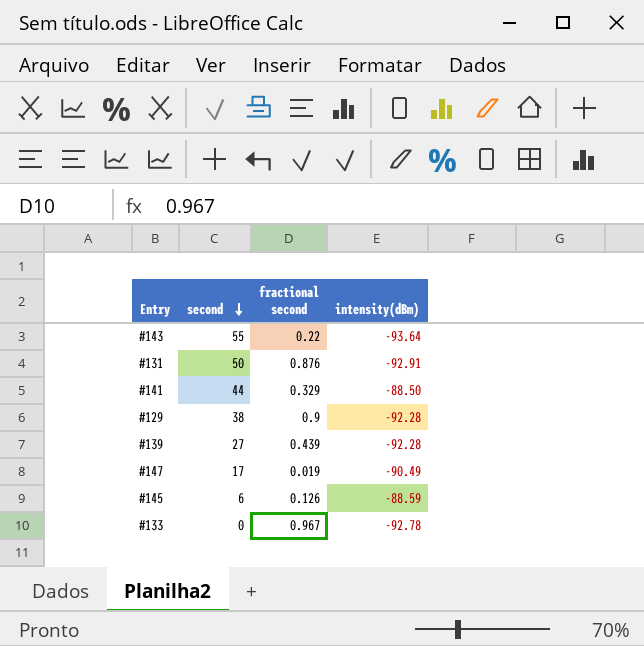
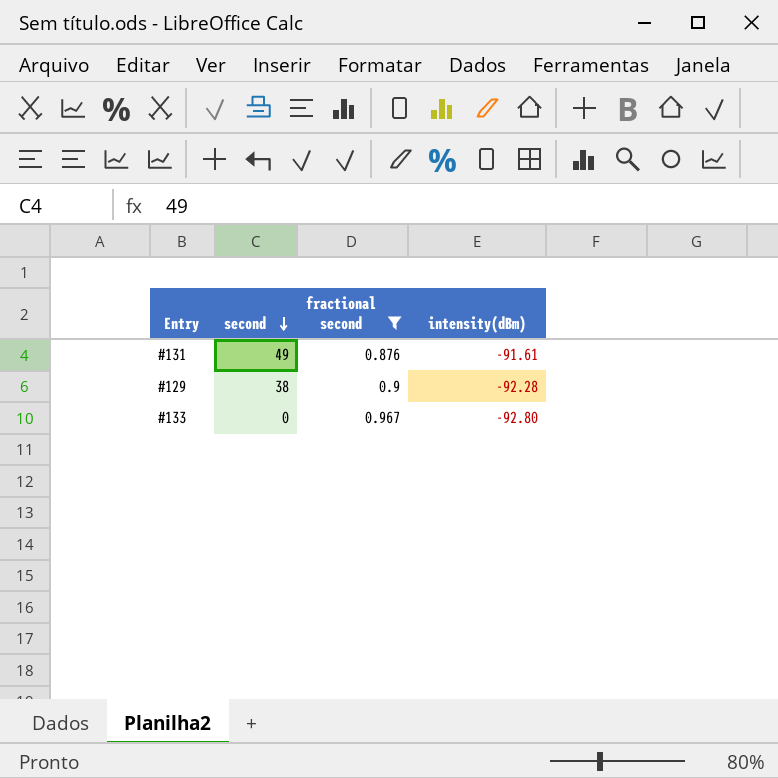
filter: none -> fractional second >= 0.876
#131 | second: 50 -> 49
#131 | intensity(dBm): -92.91 -> -91.61
#133 | intensity(dBm): -92.78 -> -92.80

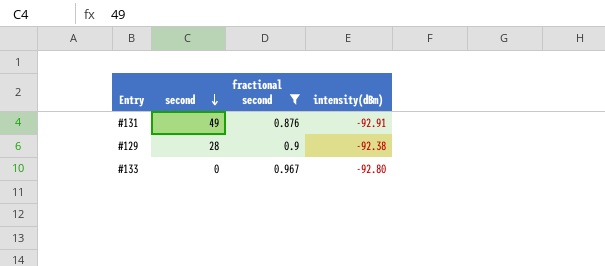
#131 | intensity(dBm): -91.61 -> -92.91
#129 | second: 38 -> 28
#129 | intensity(dBm): -92.28 -> -92.38

